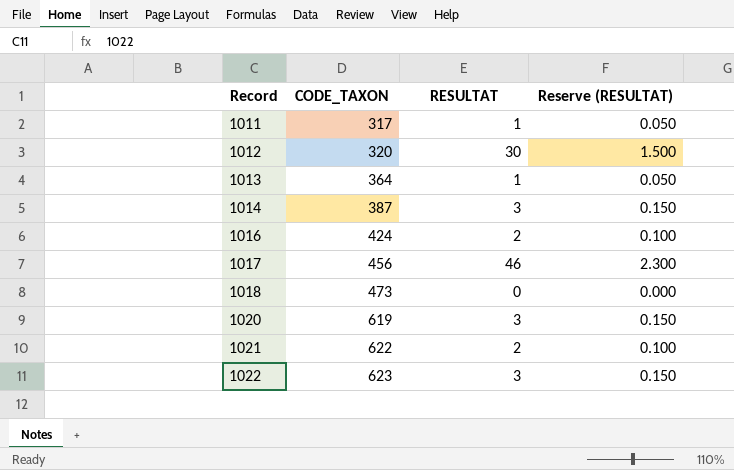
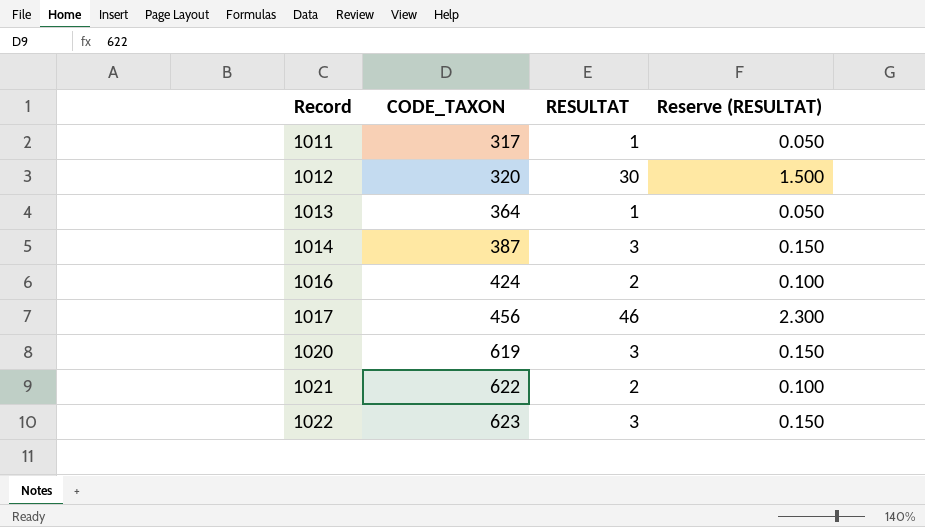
row 1018: 473 | 0 | 0.000 -> none

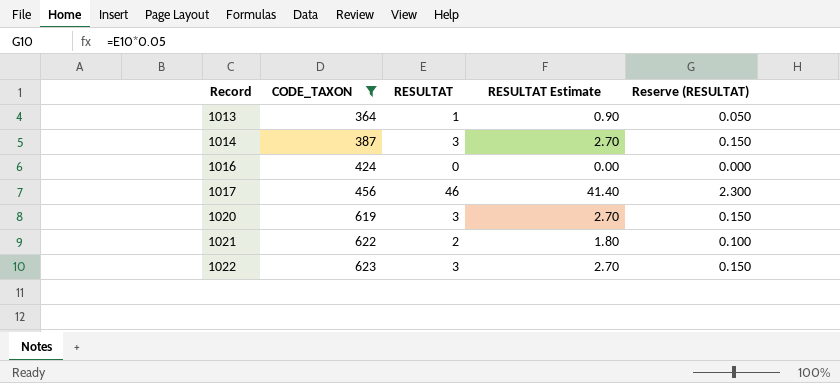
filter: none -> CODE_TAXON >= 364
column RESULTAT Estimate | formula: none -> [RESULTAT] * 0.9
1016 | RESULTAT: 2 -> 0
1016 | Reserve (RESULTAT): 0.100 -> 0.000

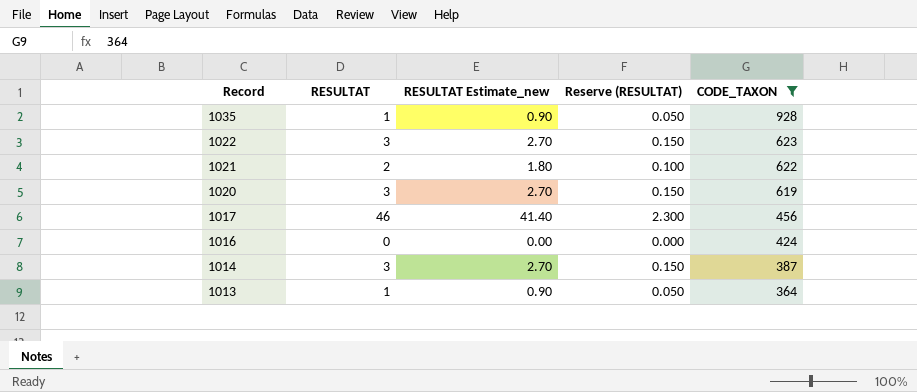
row order: Record ascending -> Record descending
column name: RESULTAT Estimate -> RESULTAT Estimate_new
column CODE_TAXON | position: 2 -> 5
row 1035: none -> 1 | 0.90 | 0.050 | 928

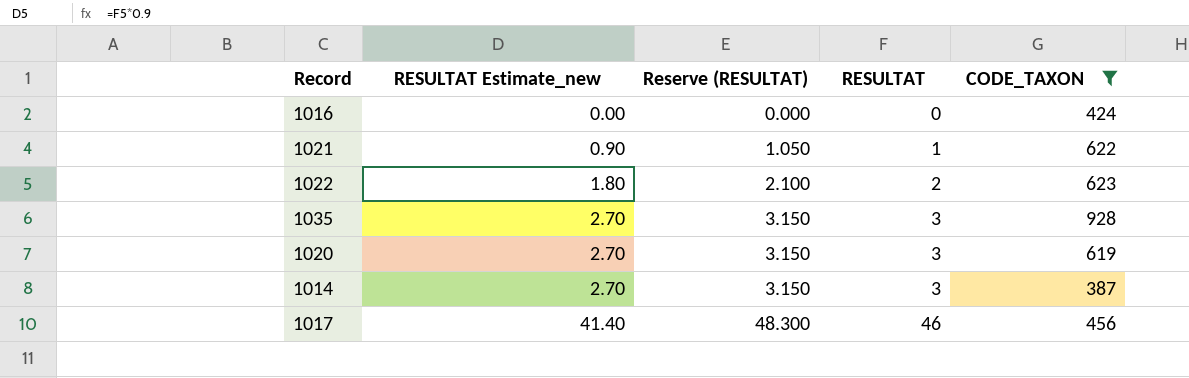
row order: Record descending -> RESULTAT Estimate_new ascending
column Reserve (RESULTAT) | formula: [RESULTAT] * 0.05 -> [RESULTAT] * 1.05
column RESULTAT | position: 2 -> 4
row 1013: 1 | 0.90 | 0.050 | 364 -> none
1021 | RESULTAT Estimate_new: 1.80 -> 0.90
1021 | RESULTAT: 2 -> 1
1022 | RESULTAT Estimate_new: 2.70 -> 1.80
1022 | RESULTAT: 3 -> 2
1035 | RESULTAT Estimate_new: 0.90 -> 2.70
1035 | RESULTAT: 1 -> 3

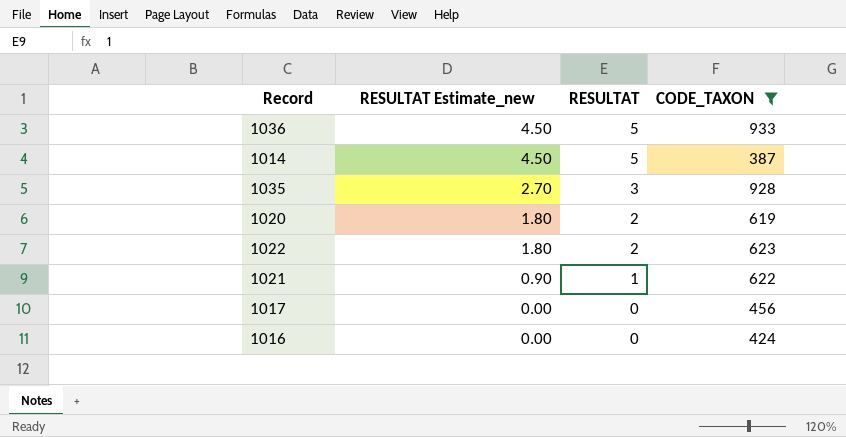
row order: RESULTAT Estimate_new ascending -> RESULTAT Estimate_new descending
column Reserve (RESULTAT) | formula: [RESULTAT] * 1.05 -> none
row 1036: none -> 4.50 | 5 | 933
1014 | RESULTAT Estimate_new: 2.70 -> 4.50
1014 | RESULTAT: 3 -> 5
1020 | RESULTAT Estimate_new: 2.70 -> 1.80
1020 | RESULTAT: 3 -> 2
1017 | RESULTAT Estimate_new: 41.40 -> 0.00
1017 | RESULTAT: 46 -> 0

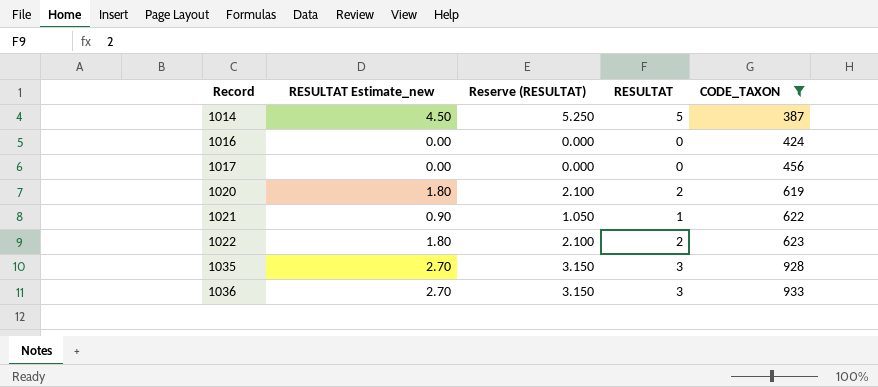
row order: RESULTAT Estimate_new descending -> Record ascending
column Reserve (RESULTAT) | formula: none -> [RESULTAT] * 1.05
1036 | RESULTAT Estimate_new: 4.50 -> 2.70
1036 | RESULTAT: 5 -> 3

